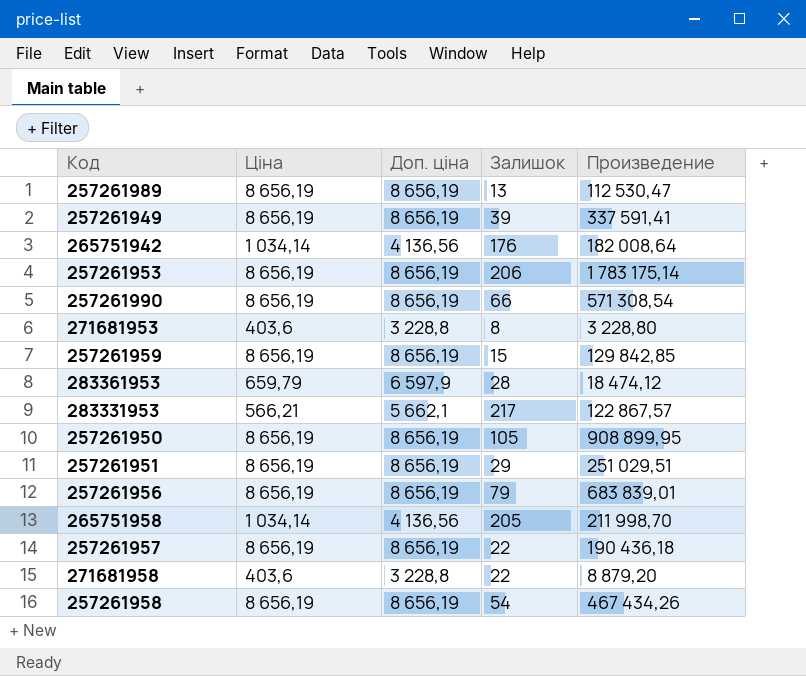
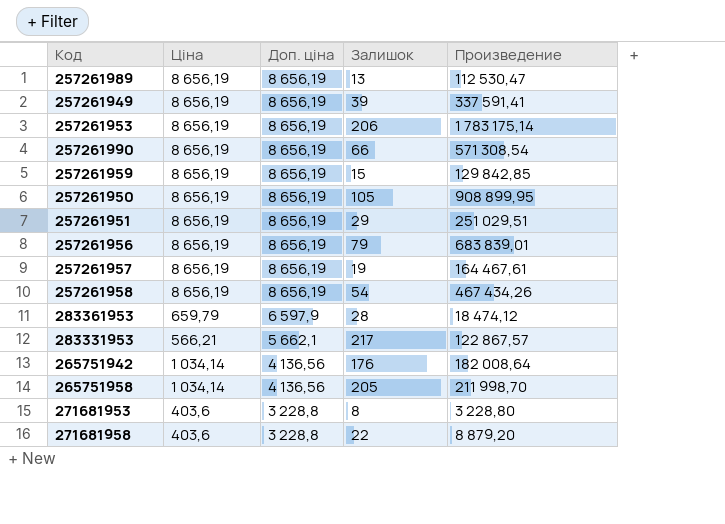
row order: none -> Доп. ціна descending
257261957 | Залишок: 22 -> 19
257261957 | Произведение: 190 436,18 -> 164 467,61

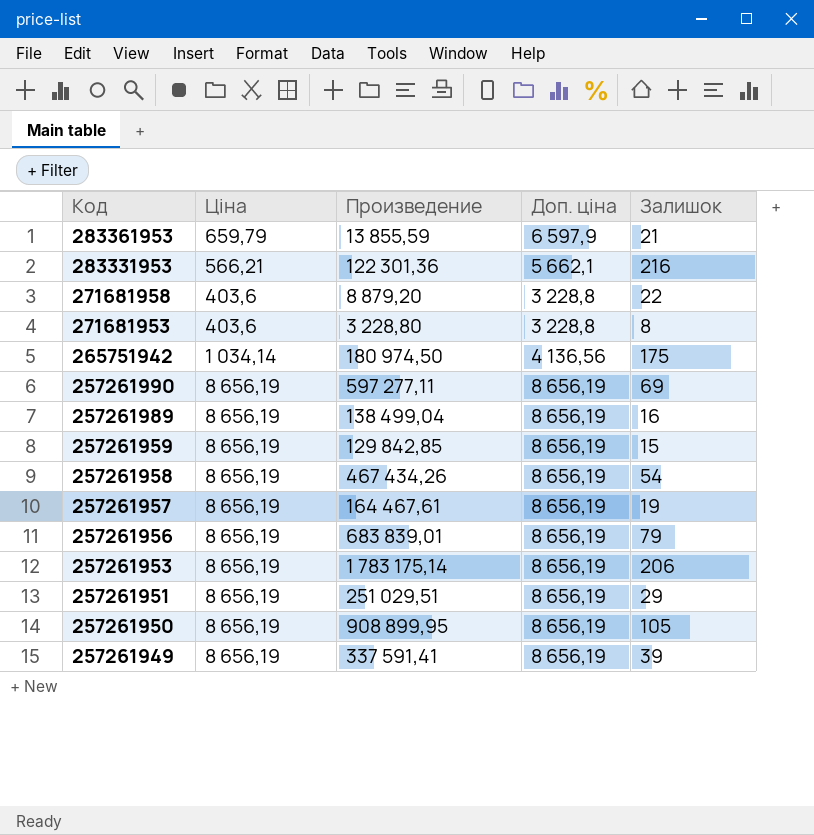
row order: Доп. ціна descending -> Код descending
column Произведение | position: 5 -> 3
row 265751958: 1 034,14 | 4 136,56 | 205 | 211 998,70 -> none
283361953 | Произведение: 18 474,12 -> 13 855,59
283361953 | Залишок: 28 -> 21
283331953 | Произведение: 122 867,57 -> 122 301,36
283331953 | Залишок: 217 -> 216
265751942 | Произведение: 182 008,64 -> 180 974,50
265751942 | Залишок: 176 -> 175
257261990 | Произведение: 571 308,54 -> 597 277,11
257261990 | Залишок: 66 -> 69
257261989 | Произведение: 112 530,47 -> 138 499,04
257261989 | Залишок: 13 -> 16

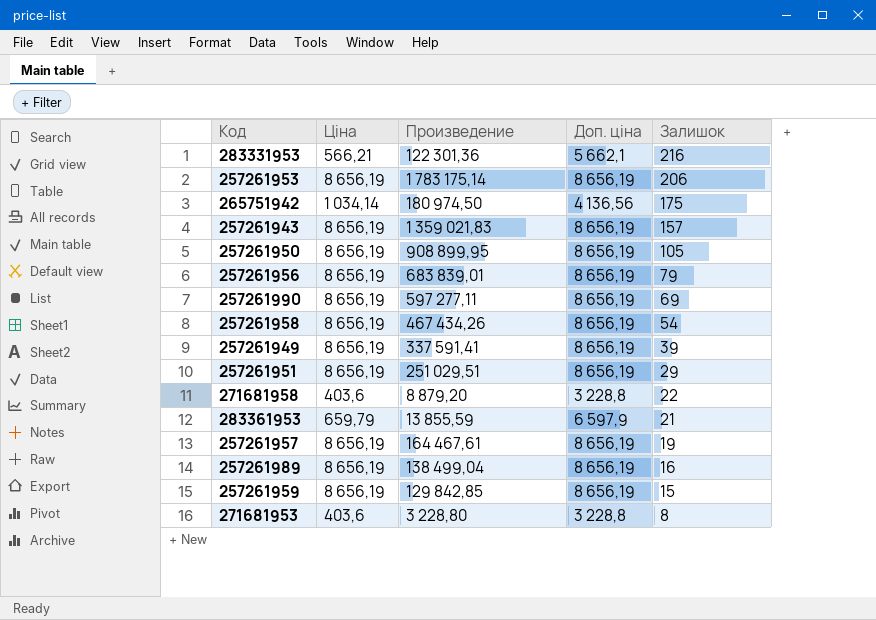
row order: Код descending -> Залишок descending
row 257261943: none -> 8 656,19 | 1 359 021,83 | 8 656,19 | 157

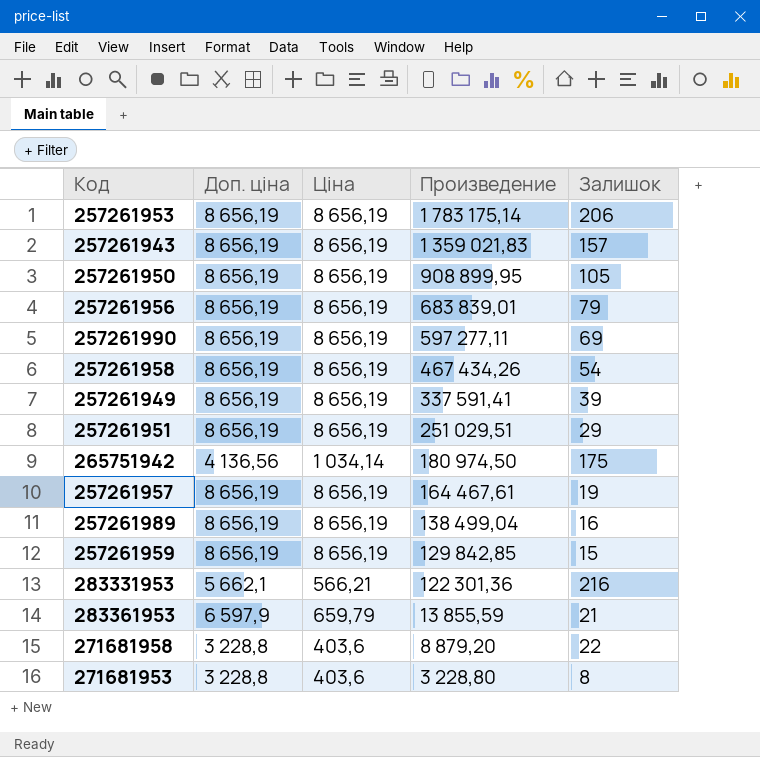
row order: Залишок descending -> Произведение descending
column Доп. ціна | position: 4 -> 2

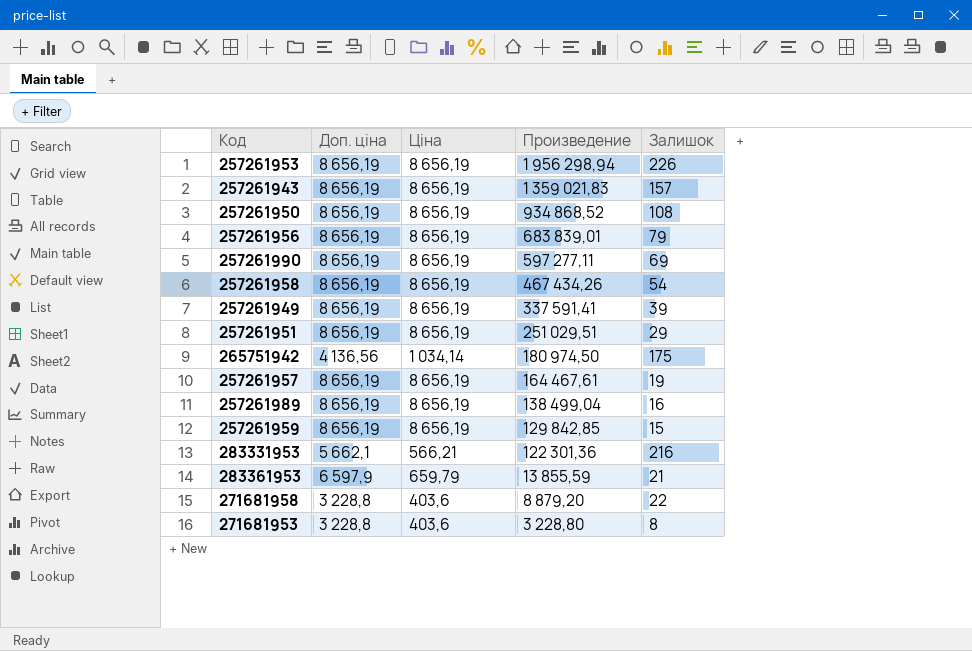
257261953 | Произведение: 1 783 175,14 -> 1 956 298,94
257261953 | Залишок: 206 -> 226
257261950 | Произведение: 908 899,95 -> 934 868,52
257261950 | Залишок: 105 -> 108

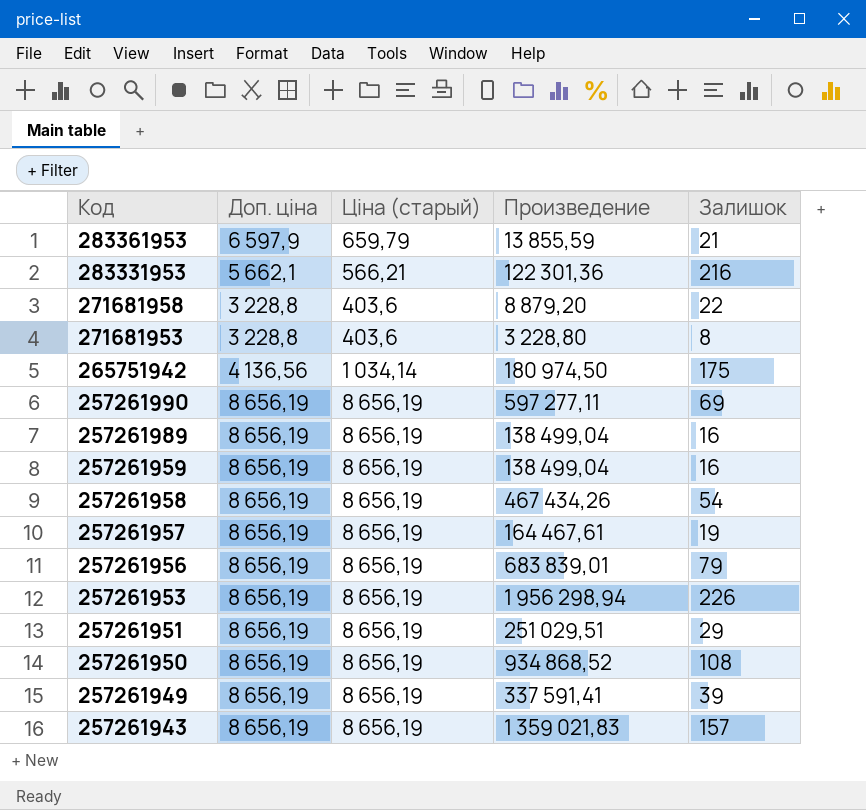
row order: Произведение descending -> Код descending
column name: Ціна -> Ціна (старый)
257261959 | Произведение: 129 842,85 -> 138 499,04
257261959 | Залишок: 15 -> 16

